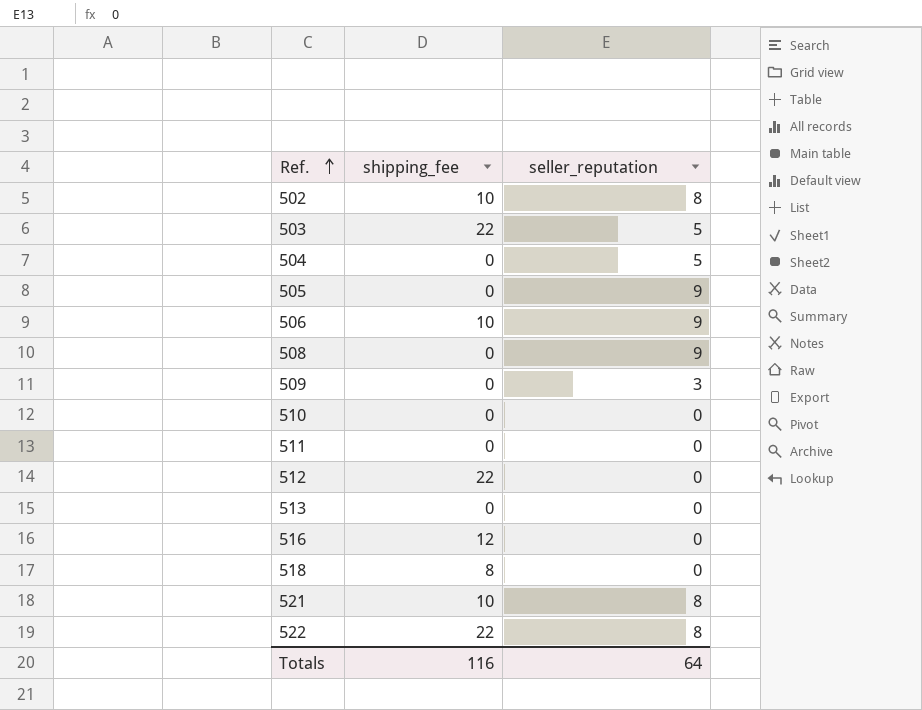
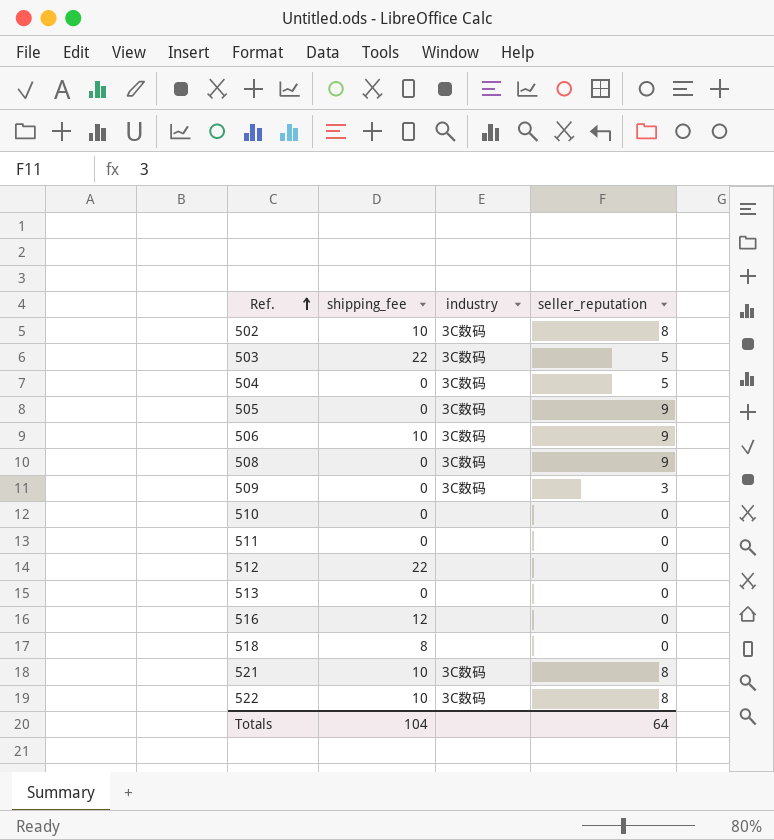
column industry | position: none -> 3
522 | shipping_fee: 22 -> 10
Totals | shipping_fee: 116 -> 104

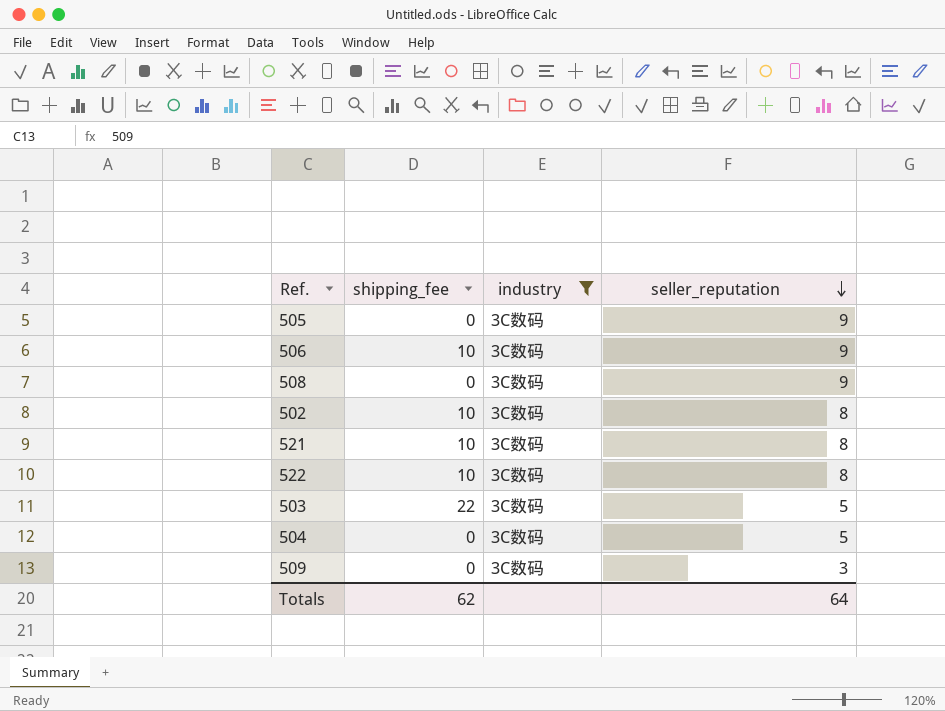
filter: none -> industry = 3C数码
row order: Ref. ascending -> seller_reputation descending
Totals | shipping_fee: 104 -> 62

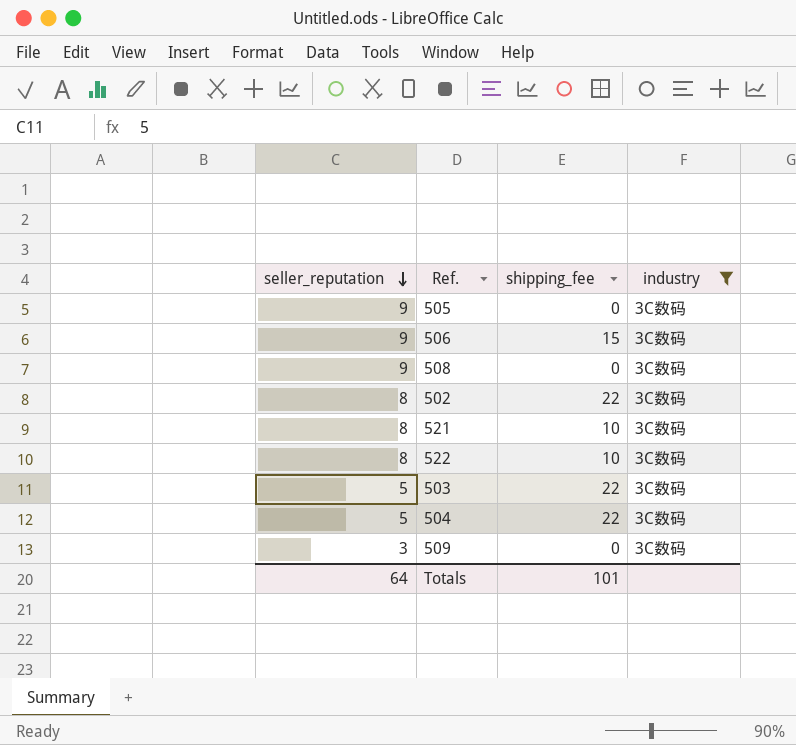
column seller_reputation | position: 4 -> 1
506 | shipping_fee: 10 -> 15
502 | shipping_fee: 10 -> 22
504 | shipping_fee: 0 -> 22
Totals | shipping_fee: 62 -> 101

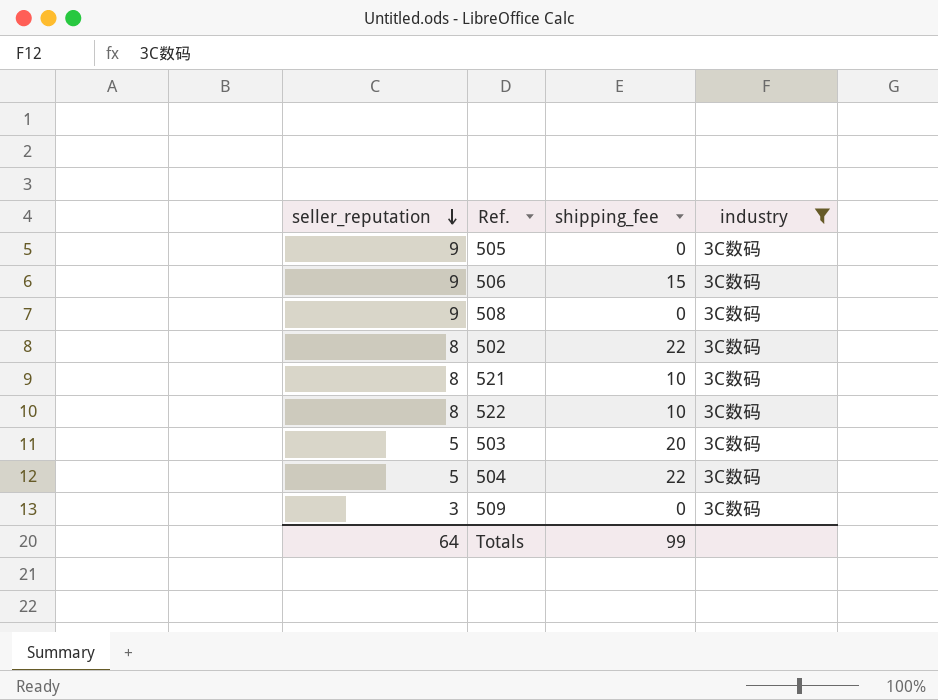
503 | shipping_fee: 22 -> 20
Totals | shipping_fee: 101 -> 99

